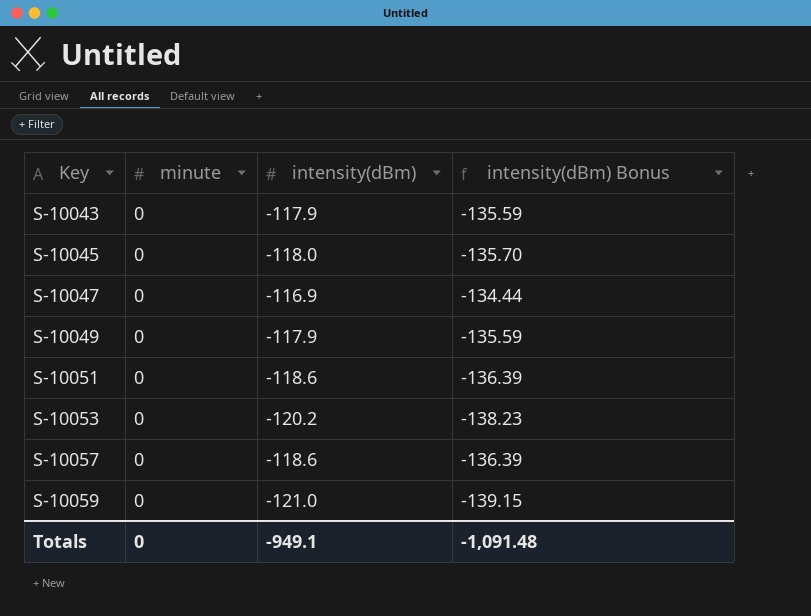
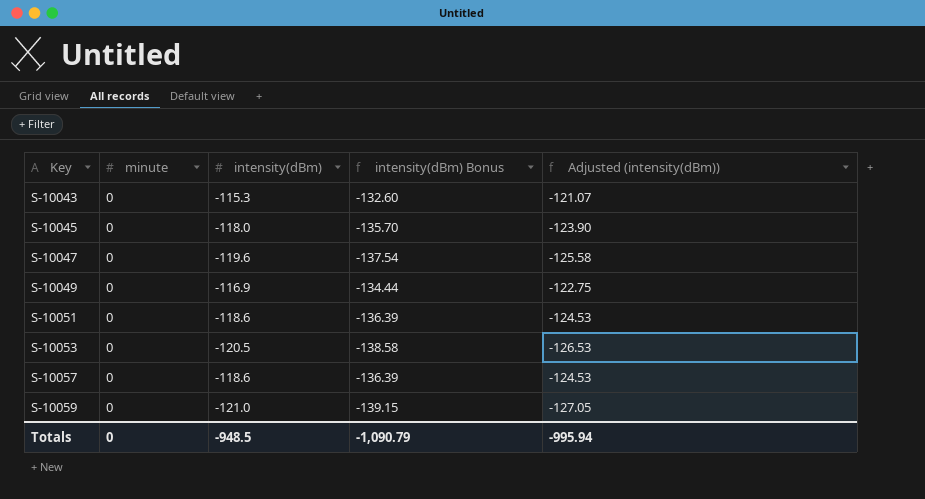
column Adjusted (intensity(dBm)) | formula: none -> [intensity(dBm)] * 1.05
S-10043 | intensity(dBm): -117.9 -> -115.3
S-10043 | intensity(dBm) Bonus: -135.59 -> -132.60
S-10047 | intensity(dBm): -116.9 -> -119.6
S-10047 | intensity(dBm) Bonus: -134.44 -> -137.54
S-10049 | intensity(dBm): -117.9 -> -116.9
S-10049 | intensity(dBm) Bonus: -135.59 -> -134.44
S-10053 | intensity(dBm): -120.2 -> -120.5
S-10053 | intensity(dBm) Bonus: -138.23 -> -138.58
Totals | intensity(dBm): -949.1 -> -948.5
Totals | intensity(dBm) Bonus: -1,091.48 -> -1,090.79

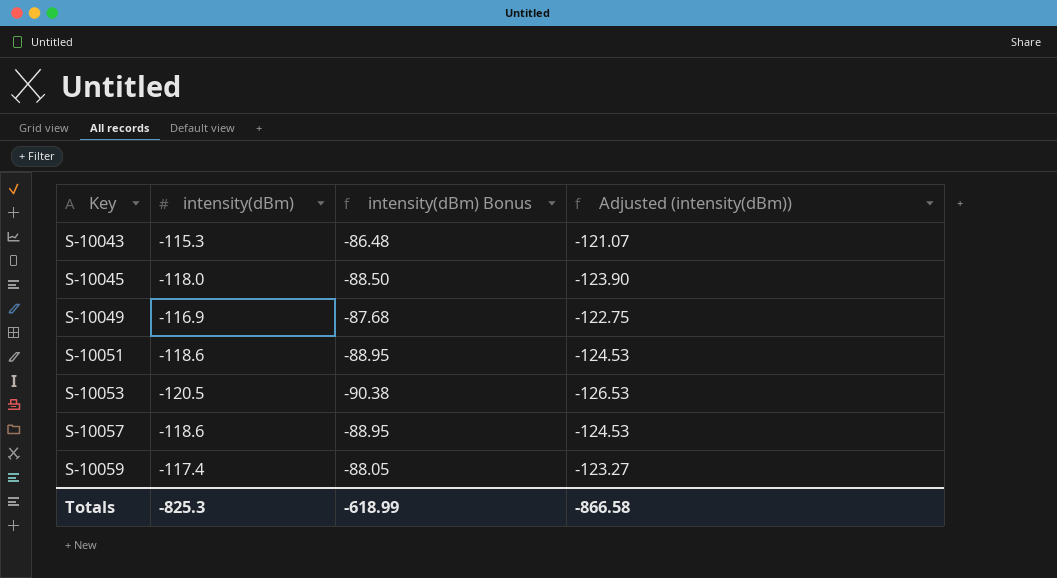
column minute | position: 2 -> none
column intensity(dBm) Bonus | formula: [intensity(dBm)] * 1.15 -> [intensity(dBm)] * 0.75
row S-10047: 0 | -119.6 | -137.54 | -125.58 -> none
S-10059 | intensity(dBm): -121.0 -> -117.4
S-10059 | Adjusted (intensity(dBm)): -127.05 -> -123.27
Totals | intensity(dBm): -948.5 -> -825.3
Totals | intensity(dBm) Bonus: -1,090.79 -> -618.99
Totals | Adjusted (intensity(dBm)): -995.94 -> -866.58

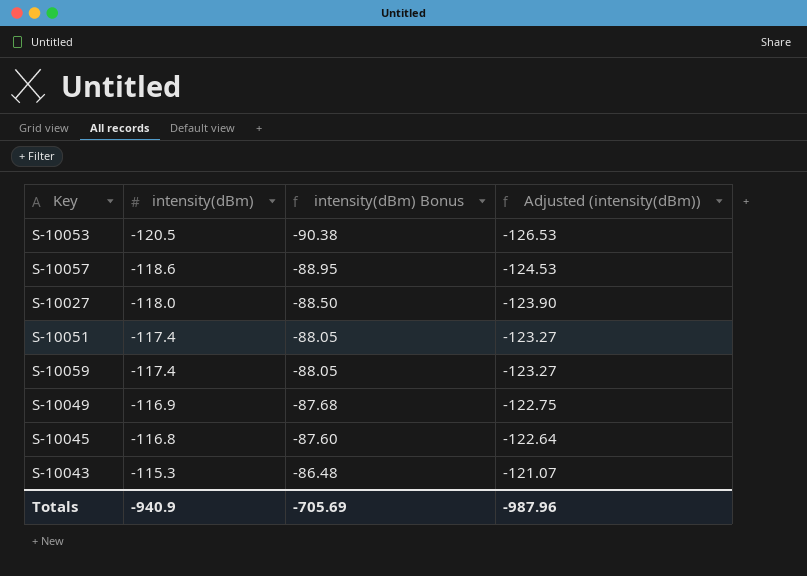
row order: Key ascending -> intensity(dBm) ascending
row S-10027: none -> -118.0 | -88.50 | -123.90
S-10051 | intensity(dBm): -118.6 -> -117.4
S-10051 | intensity(dBm) Bonus: -88.95 -> -88.05
S-10051 | Adjusted (intensity(dBm)): -124.53 -> -123.27
S-10045 | intensity(dBm): -118.0 -> -116.8
S-10045 | intensity(dBm) Bonus: -88.50 -> -87.60
S-10045 | Adjusted (intensity(dBm)): -123.90 -> -122.64
Totals | intensity(dBm): -825.3 -> -940.9
Totals | intensity(dBm) Bonus: -618.99 -> -705.69
Totals | Adjusted (intensity(dBm)): -866.58 -> -987.96

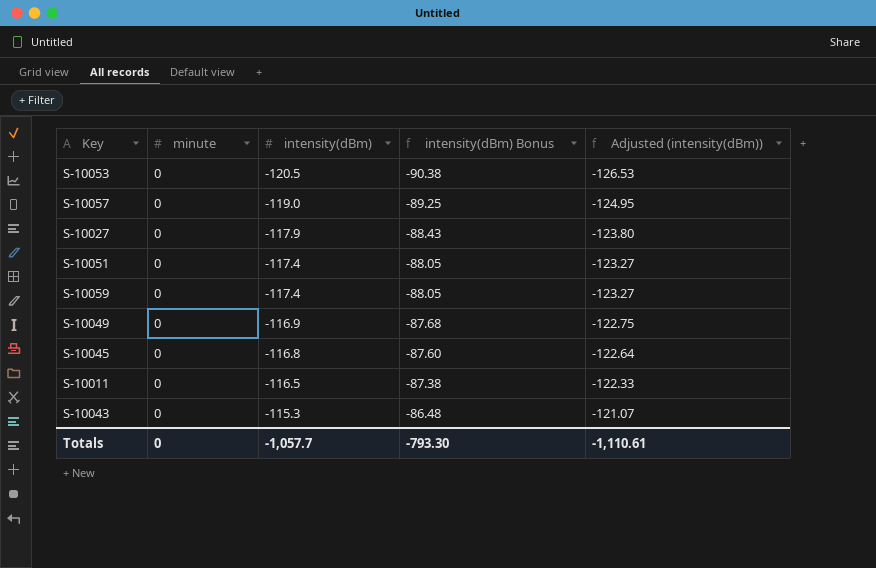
column minute | position: none -> 2
S-10057 | intensity(dBm): -118.6 -> -119.0
S-10057 | intensity(dBm) Bonus: -88.95 -> -89.25
S-10057 | Adjusted (intensity(dBm)): -124.53 -> -124.95
S-10027 | intensity(dBm): -118.0 -> -117.9
S-10027 | intensity(dBm) Bonus: -88.50 -> -88.43
S-10027 | Adjusted (intensity(dBm)): -123.90 -> -123.80
row S-10011: none -> 0 | -116.5 | -87.38 | -122.33
Totals | intensity(dBm): -940.9 -> -1,057.7
Totals | intensity(dBm) Bonus: -705.69 -> -793.30
Totals | Adjusted (intensity(dBm)): -987.96 -> -1,110.61

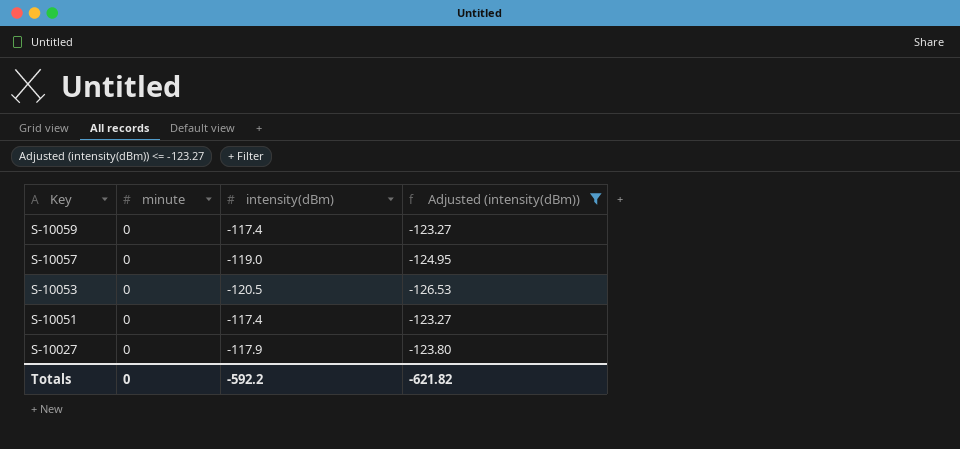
filter: none -> Adjusted (intensity(dBm)) <= -123.27
row order: intensity(dBm) ascending -> Key descending
column intensity(dBm) Bonus | formula: [intensity(dBm)] * 0.75 -> none
Totals | intensity(dBm): -1,057.7 -> -592.2
Totals | Adjusted (intensity(dBm)): -1,110.61 -> -621.82

